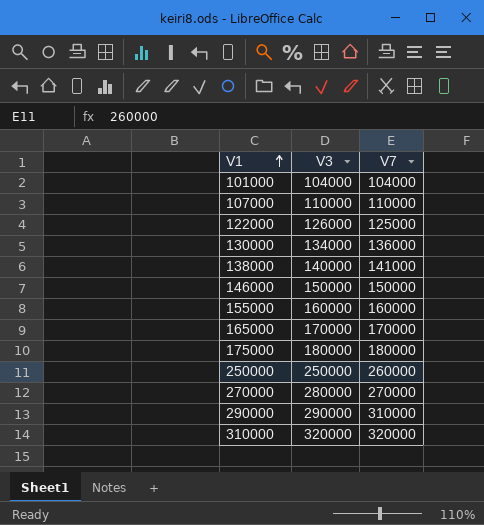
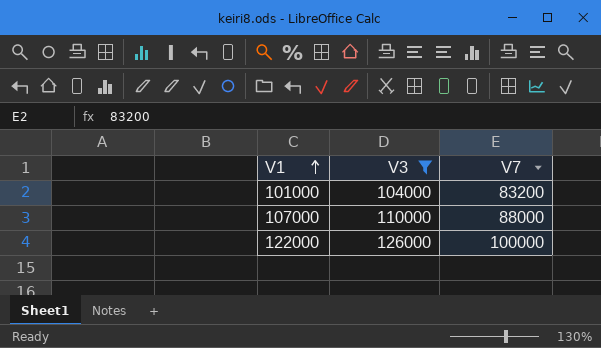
filter: none -> V3 <= 126000
101000 | V7: 104000 -> 83200
107000 | V7: 110000 -> 88000
122000 | V7: 125000 -> 100000

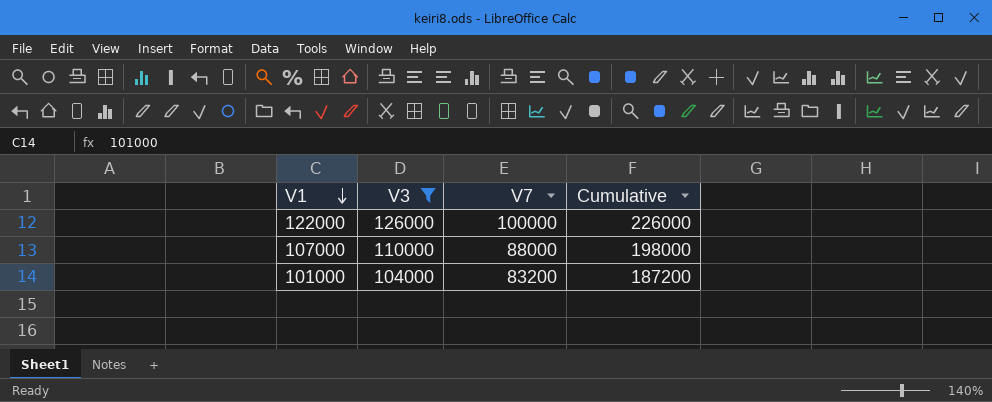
row order: V1 ascending -> V1 descending
column Cumulative | formula: none -> [V3] + [V7]

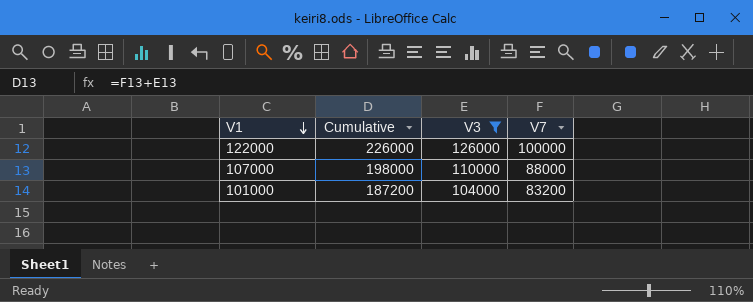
column Cumulative | position: 4 -> 2

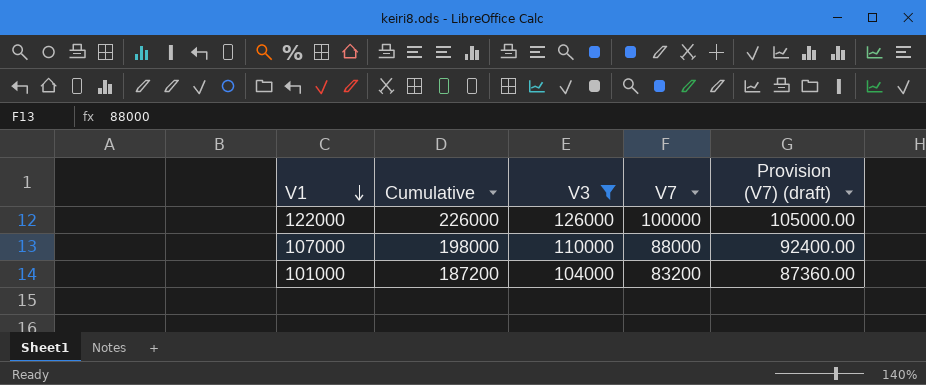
column Provision (V7) (draft) | formula: none -> [V7] * 1.05

